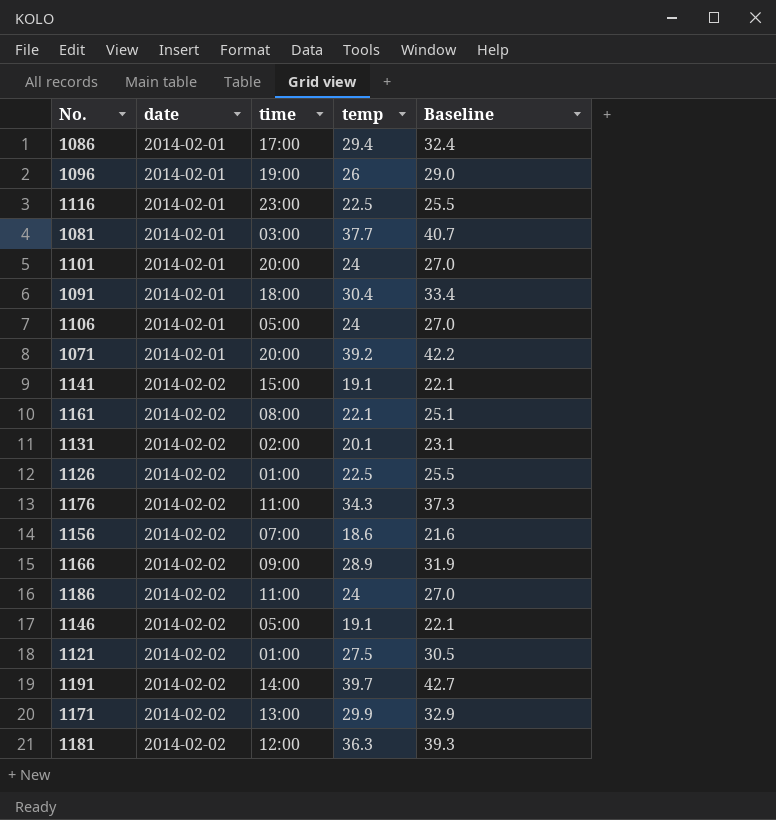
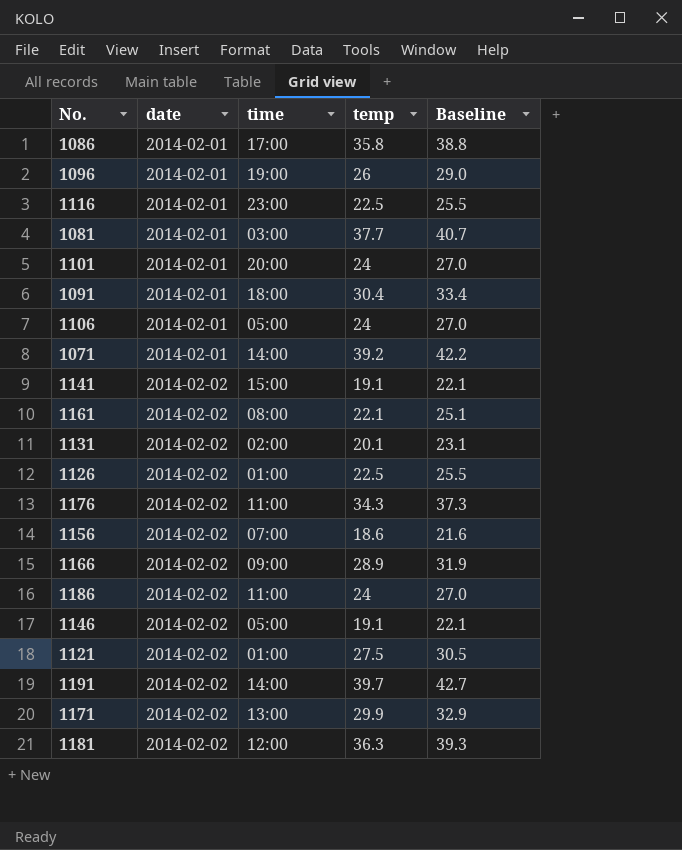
1086 | temp: 29.4 -> 35.8
1086 | Baseline: 32.4 -> 38.8
1071 | time: 20:00 -> 14:00

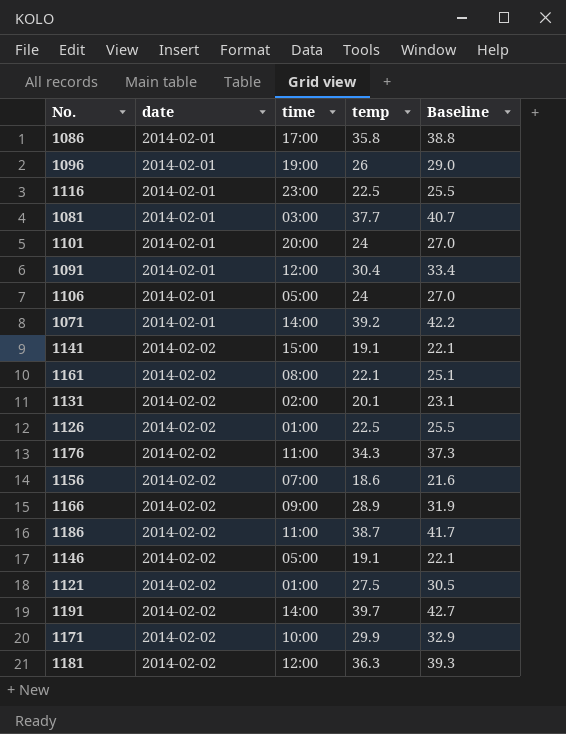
1091 | time: 18:00 -> 12:00
1186 | temp: 24 -> 38.7
1186 | Baseline: 27.0 -> 41.7
1171 | time: 13:00 -> 10:00

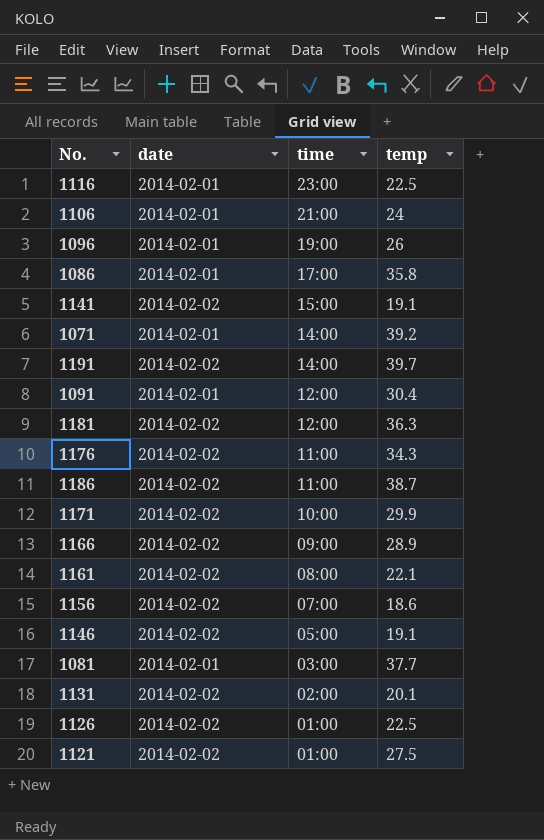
row order: date ascending -> time descending
column Baseline | formula: [temp] + 3 -> none
row 1101: 2014-02-01 | 20:00 | 24 | 27.0 -> none
1106 | time: 05:00 -> 21:00

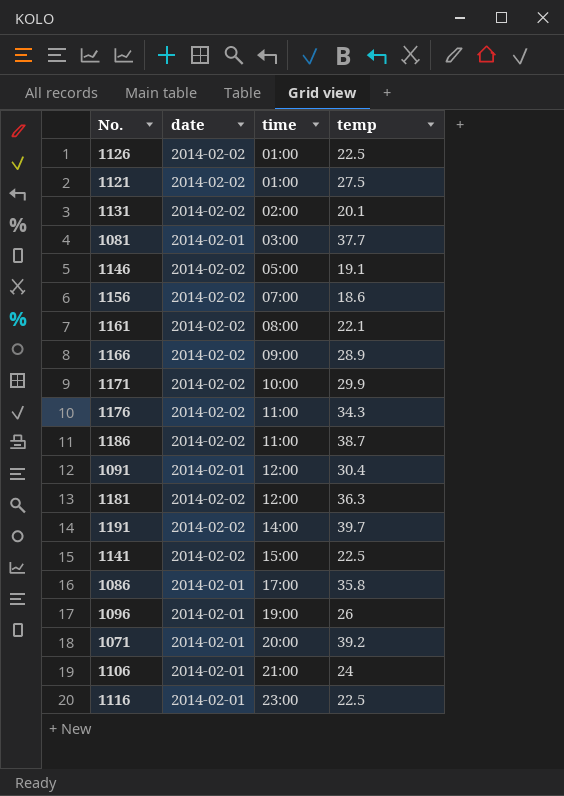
row order: time descending -> time ascending
1141 | temp: 19.1 -> 22.5
1071 | time: 14:00 -> 20:00

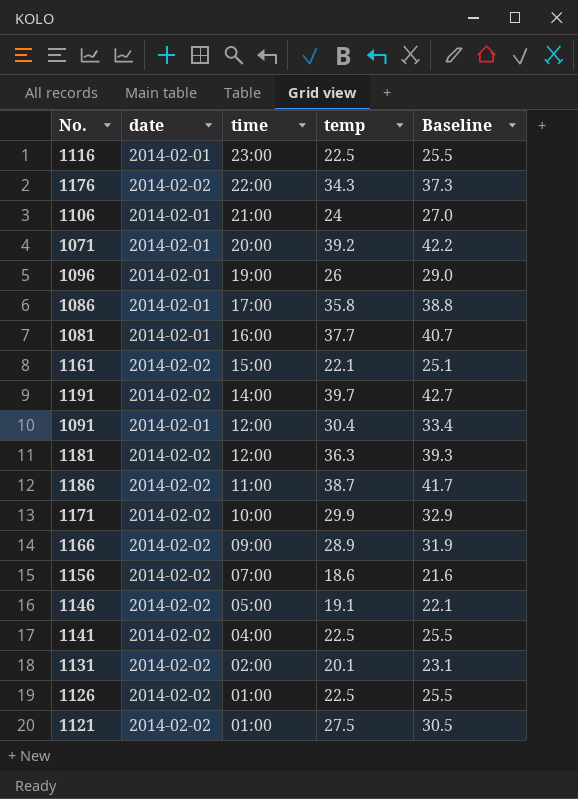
row order: time ascending -> time descending
column Baseline | formula: none -> [temp] + 3
1176 | time: 11:00 -> 22:00
1081 | time: 03:00 -> 16:00
1161 | time: 08:00 -> 15:00
1141 | time: 15:00 -> 04:00

